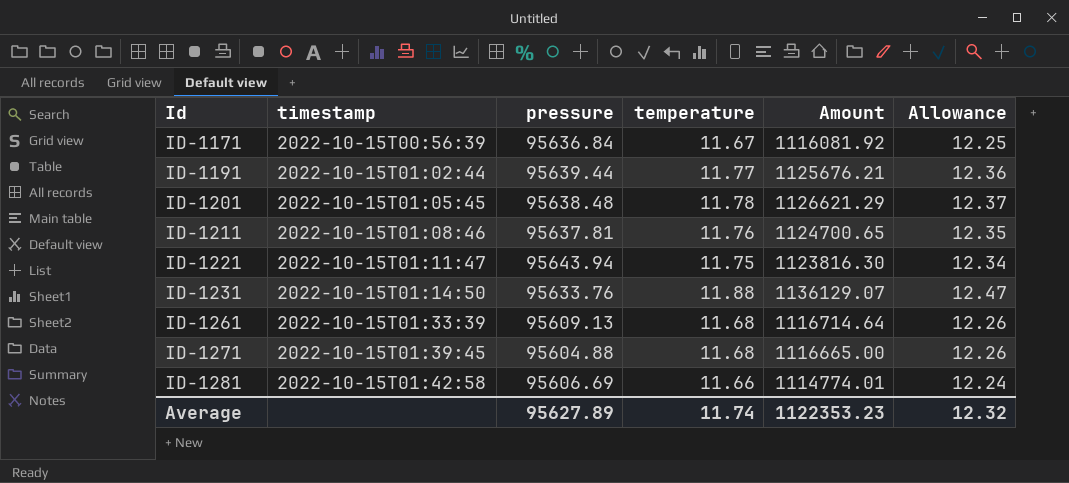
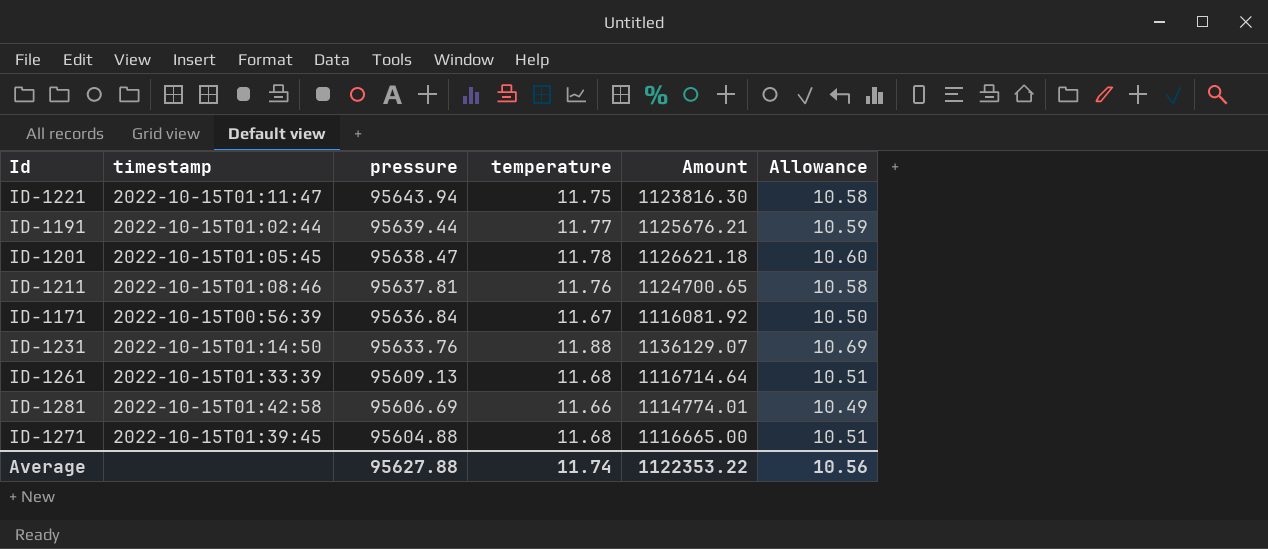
row order: Id ascending -> pressure descending
column Allowance | formula: [temperature] * 1.05 -> [temperature] * 0.9
ID-1201 | pressure: 95638.48 -> 95638.47
ID-1201 | Amount: 1126621.29 -> 1126621.18
Average | pressure: 95627.89 -> 95627.88
Average | Amount: 1122353.23 -> 1122353.22
Average | Allowance: 12.32 -> 10.56

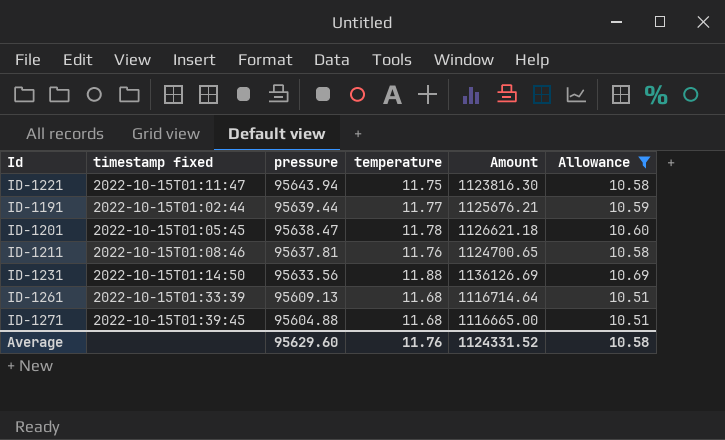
filter: none -> Allowance >= 10.51
column name: timestamp -> timestamp fixed
ID-1231 | pressure: 95633.76 -> 95633.56
ID-1231 | Amount: 1136129.07 -> 1136126.69
Average | pressure: 95627.88 -> 95629.60
Average | temperature: 11.74 -> 11.76
Average | Amount: 1122353.22 -> 1124331.52
Average | Allowance: 10.56 -> 10.58

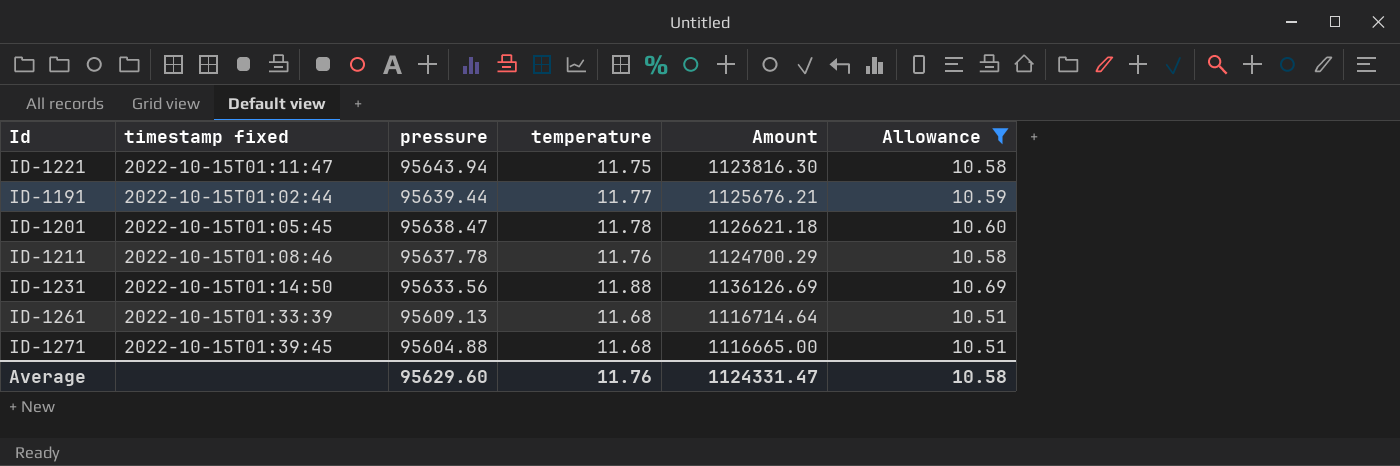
ID-1211 | pressure: 95637.81 -> 95637.78
ID-1211 | Amount: 1124700.65 -> 1124700.29
Average | Amount: 1124331.52 -> 1124331.47

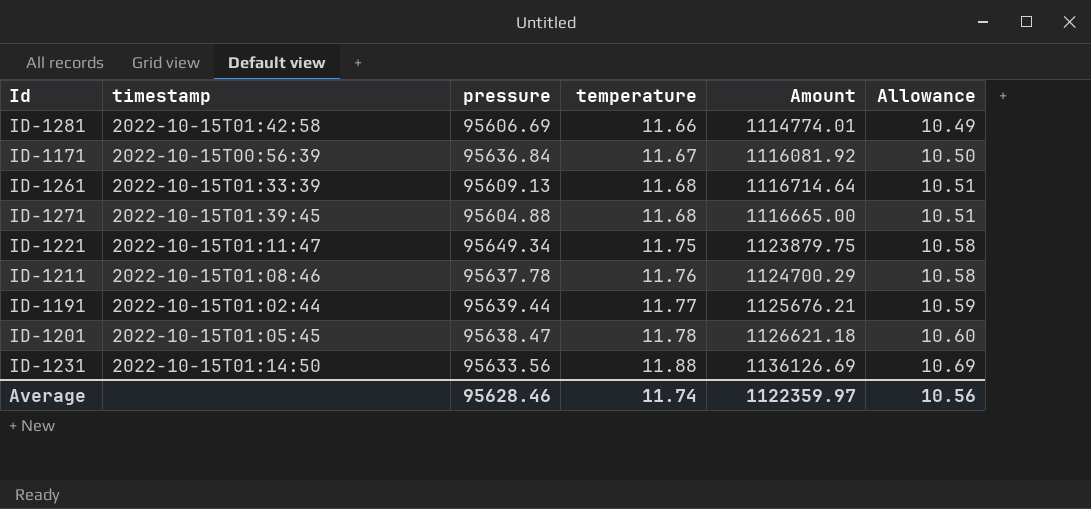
filter: Allowance >= 10.51 -> none
row order: pressure descending -> temperature ascending
column name: timestamp fixed -> timestamp
ID-1221 | pressure: 95643.94 -> 95649.34
ID-1221 | Amount: 1123816.30 -> 1123879.75
Average | pressure: 95629.60 -> 95628.46
Average | temperature: 11.76 -> 11.74
Average | Amount: 1124331.47 -> 1122359.97
Average | Allowance: 10.58 -> 10.56

